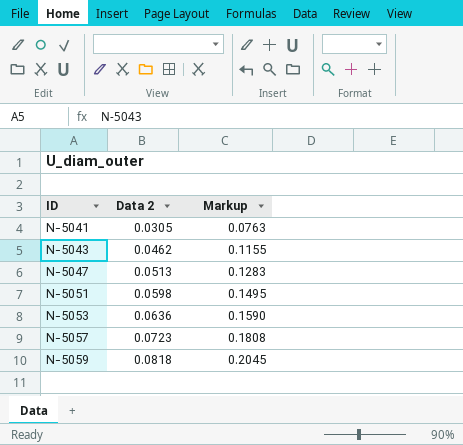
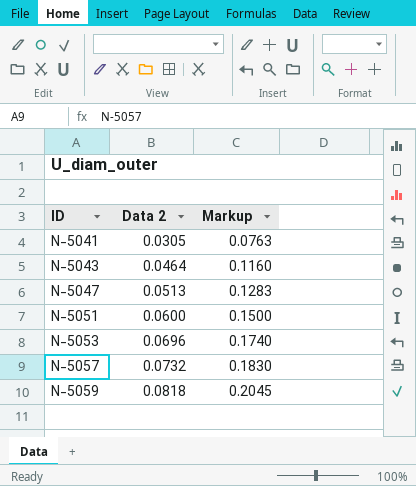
N-5043 | Data 2: 0.0462 -> 0.0464
N-5043 | Markup: 0.1155 -> 0.1160
N-5051 | Data 2: 0.0598 -> 0.0600
N-5051 | Markup: 0.1495 -> 0.1500
N-5053 | Data 2: 0.0636 -> 0.0696
N-5053 | Markup: 0.1590 -> 0.1740
N-5057 | Data 2: 0.0723 -> 0.0732
N-5057 | Markup: 0.1808 -> 0.1830

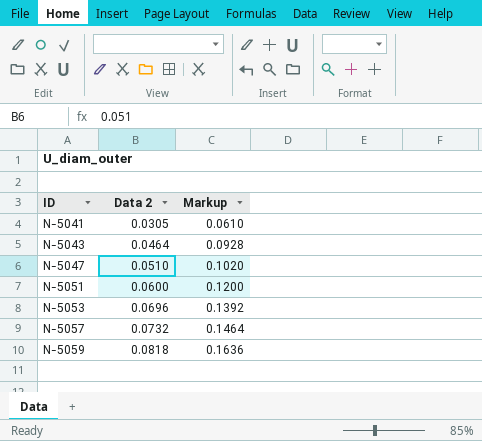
column Markup | formula: [Data 2] * 2.5 -> [Data 2] * 2
N-5047 | Data 2: 0.0513 -> 0.0510

